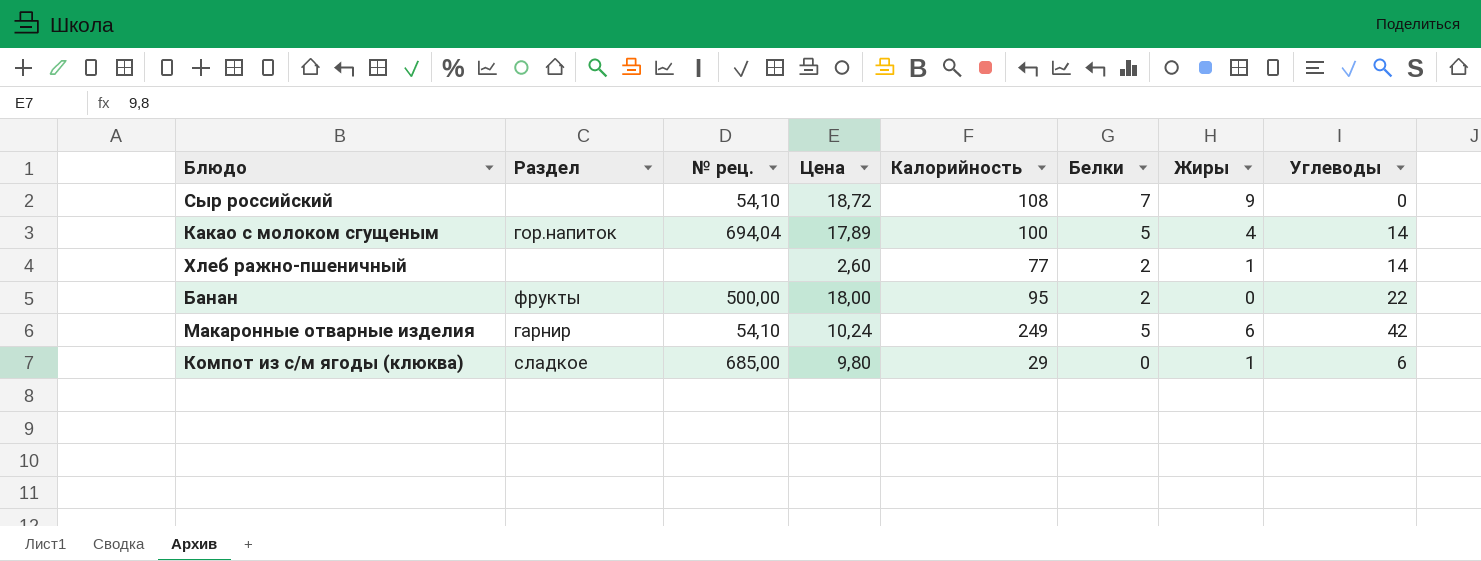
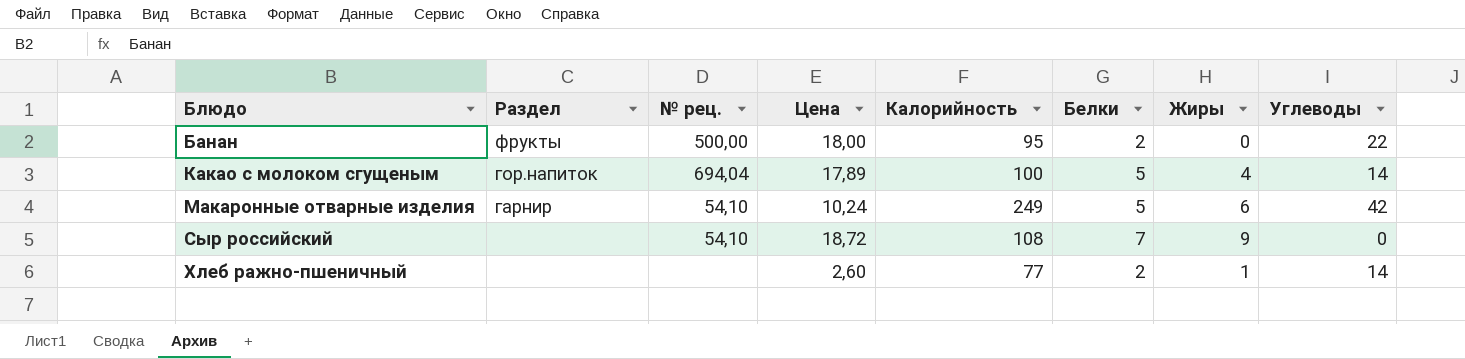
row order: none -> Блюдо ascending
row Компот из с/м ягоды (клюква): сладкое | 685,00 | 9,80 | 29 | 0 | 1 | 6 -> none

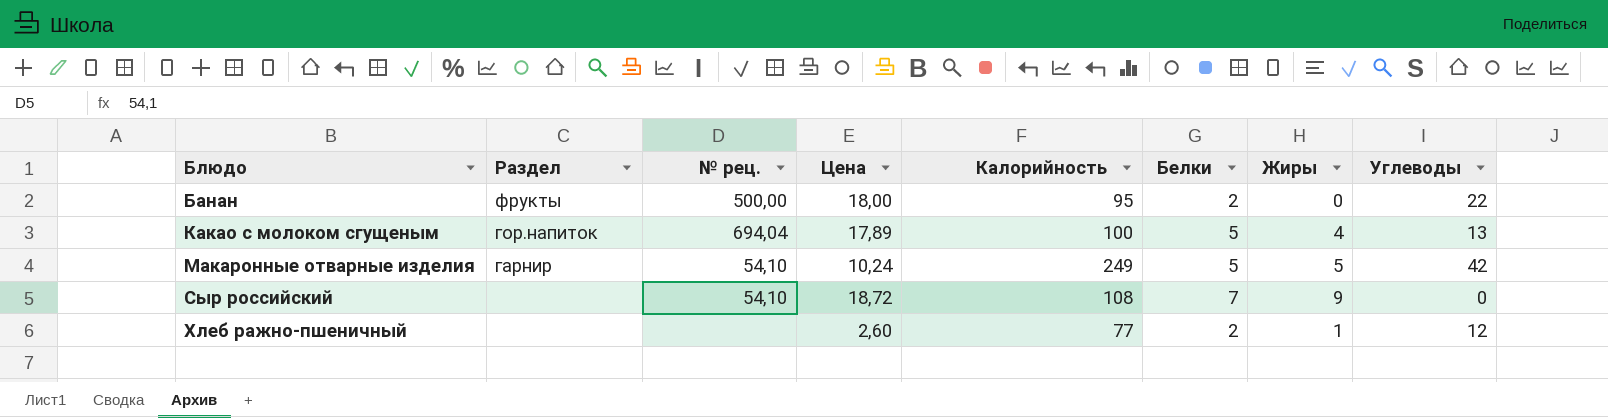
Какао с молоком сгущеным | Углеводы: 14 -> 13
Макаронные отварные изделия | Жиры: 6 -> 5
Хлеб ражно-пшеничный | Углеводы: 14 -> 12

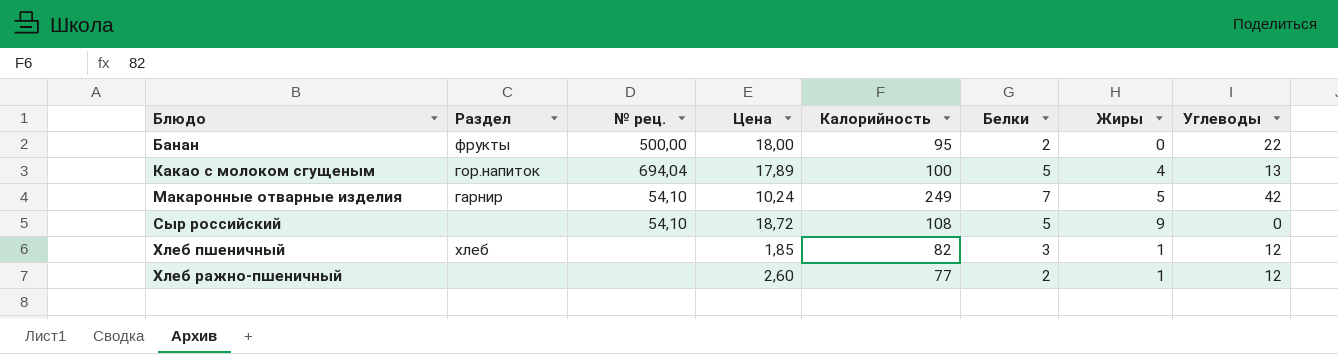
Макаронные отварные изделия | Белки: 5 -> 7
Сыр российский | Белки: 7 -> 5
row Хлеб пшеничный: none -> хлеб | none | 1,85 | 82 | 3 | 1 | 12

